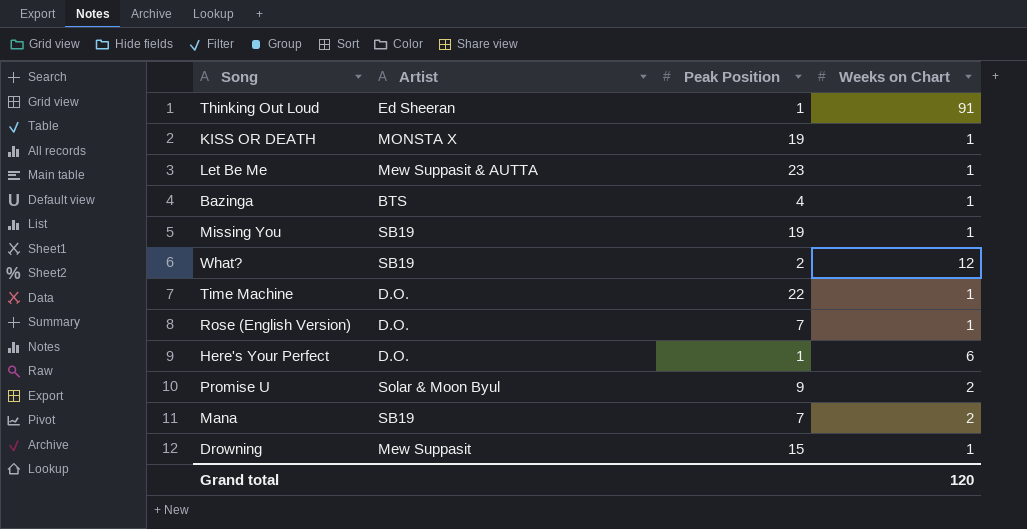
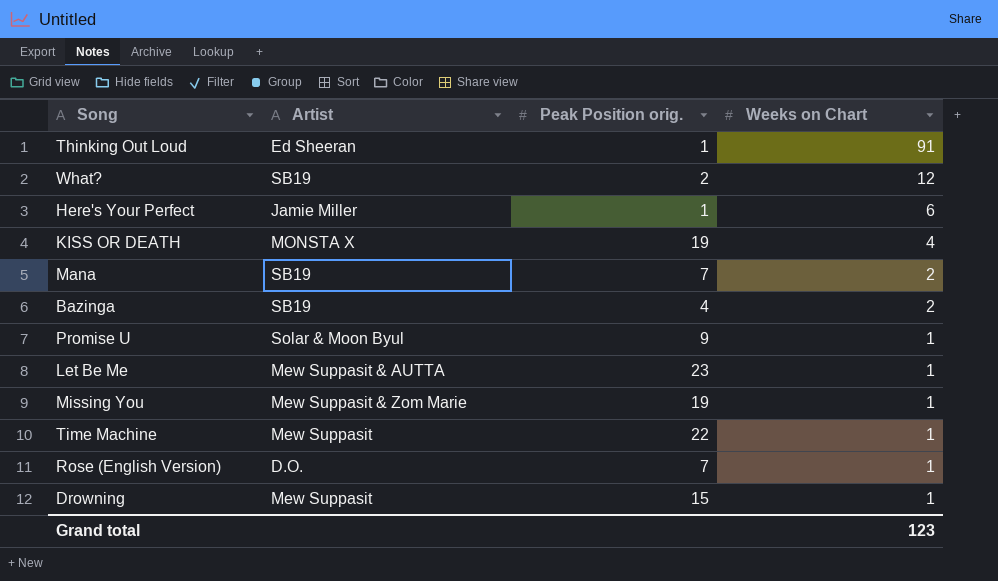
row order: none -> Weeks on Chart descending
column name: Peak Position -> Peak Position orig.
Here's Your Perfect | Artist: D.O. -> Jamie Miller
KISS OR DEATH | Weeks on Chart: 1 -> 4
Bazinga | Artist: BTS -> SB19
Bazinga | Weeks on Chart: 1 -> 2
Promise U | Weeks on Chart: 2 -> 1
Missing You | Artist: SB19 -> Mew Suppasit & Zom Marie
Time Machine | Artist: D.O. -> Mew Suppasit
Grand total | Weeks on Chart: 120 -> 123

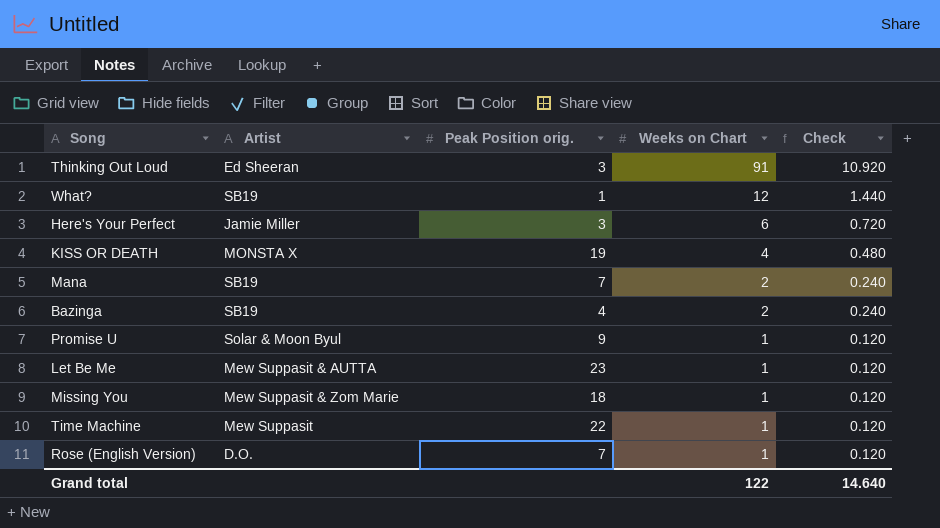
column Check | formula: none -> [Weeks on Chart] * 0.12
row Drowning: Mew Suppasit | 15 | 1 -> none
Thinking Out Loud | Peak Position orig.: 1 -> 3
What? | Peak Position orig.: 2 -> 1
Here's Your Perfect | Peak Position orig.: 1 -> 3
Missing You | Peak Position orig.: 19 -> 18
Grand total | Weeks on Chart: 123 -> 122

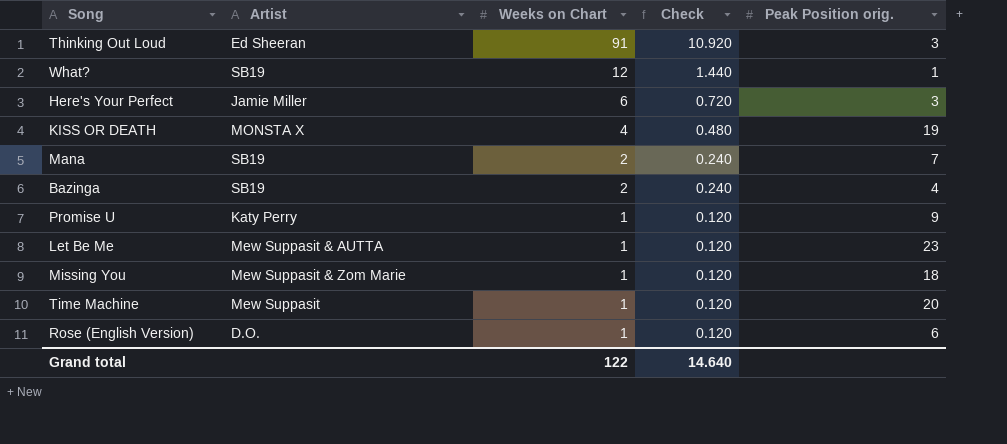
column Peak Position orig. | position: 3 -> 5
Promise U | Artist: Solar & Moon Byul -> Katy Perry
Time Machine | Peak Position orig.: 22 -> 20
Rose (English Version) | Peak Position orig.: 7 -> 6

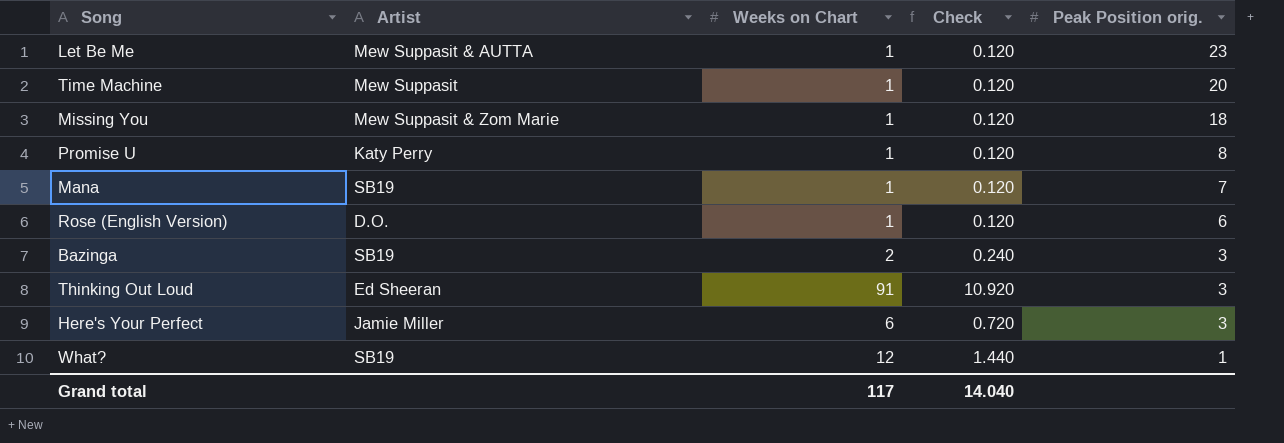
row order: Weeks on Chart descending -> Peak Position orig. descending
row KISS OR DEATH: MONSTA X | 4 | 0.480 | 19 -> none
Promise U | Peak Position orig.: 9 -> 8
Mana | Weeks on Chart: 2 -> 1
Mana | Check: 0.240 -> 0.120
Bazinga | Peak Position orig.: 4 -> 3
Grand total | Weeks on Chart: 122 -> 117
Grand total | Check: 14.640 -> 14.040

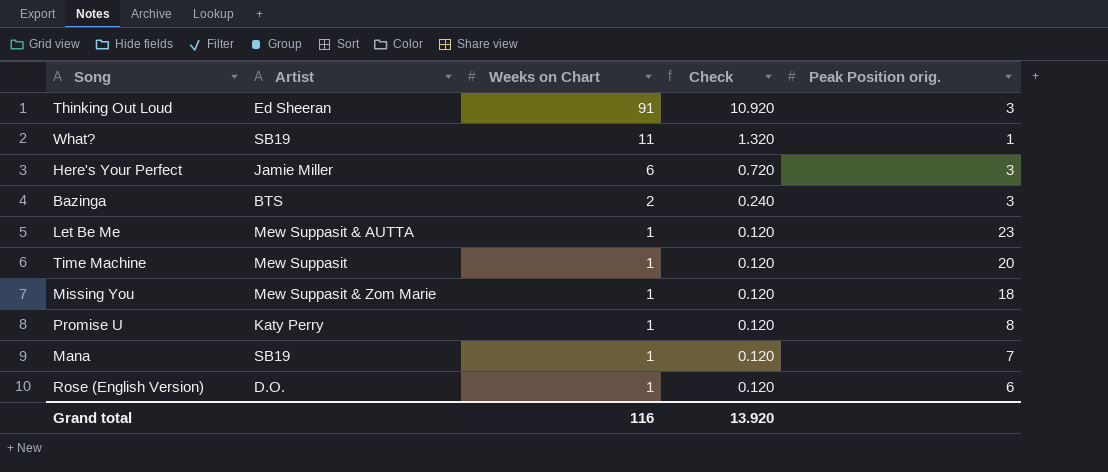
row order: Peak Position orig. descending -> Weeks on Chart descending
What? | Weeks on Chart: 12 -> 11
What? | Check: 1.440 -> 1.320
Bazinga | Artist: SB19 -> BTS
Grand total | Weeks on Chart: 117 -> 116
Grand total | Check: 14.040 -> 13.920

